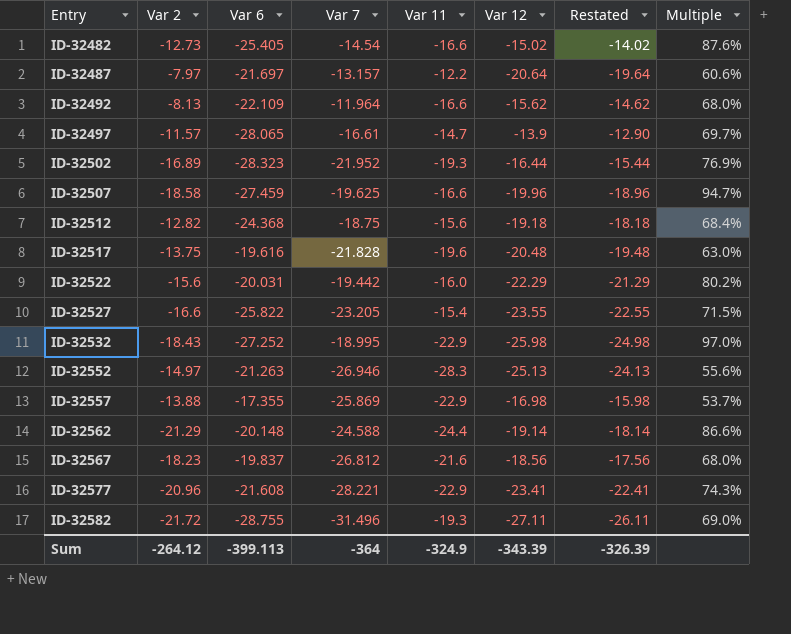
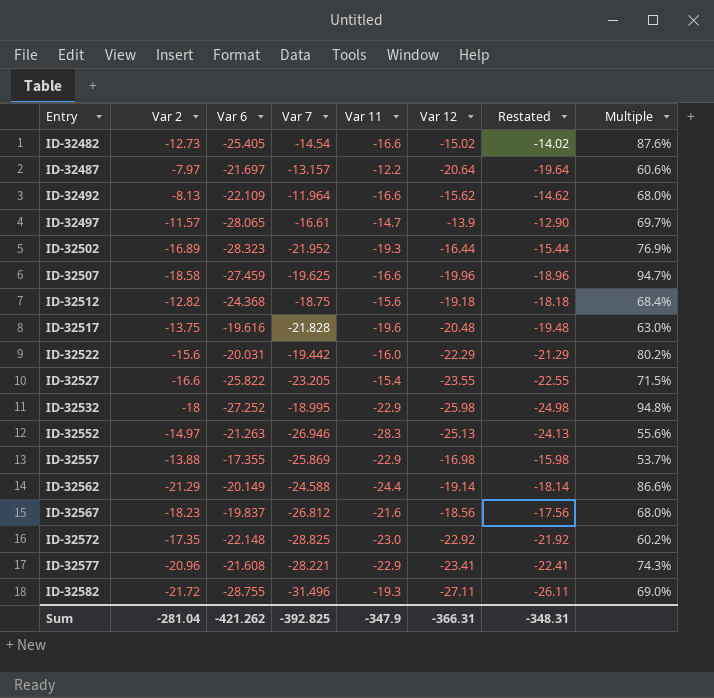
ID-32532 | Var 2: -18.43 -> -18
ID-32532 | Multiple: 97.0% -> 94.8%
ID-32562 | Var 6: -20.148 -> -20.149
row ID-32572: none -> -17.35 | -22.148 | -28.825 | -23.0 | -22.92 | -21.92 | 60.2%
Sum | Var 2: -264.12 -> -281.04
Sum | Var 6: -399.113 -> -421.262
Sum | Var 7: -364 -> -392.825
Sum | Var 11: -324.9 -> -347.9
Sum | Var 12: -343.39 -> -366.31
Sum | Restated: -326.39 -> -348.31

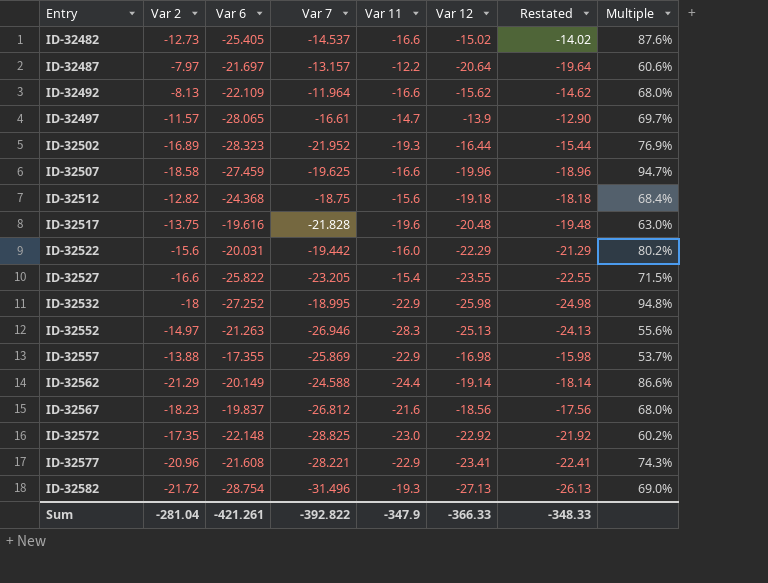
ID-32482 | Var 7: -14.54 -> -14.537
ID-32582 | Var 6: -28.755 -> -28.754
ID-32582 | Var 12: -27.11 -> -27.13
ID-32582 | Restated: -26.11 -> -26.13
Sum | Var 6: -421.262 -> -421.261
Sum | Var 7: -392.825 -> -392.822
Sum | Var 12: -366.31 -> -366.33
Sum | Restated: -348.31 -> -348.33

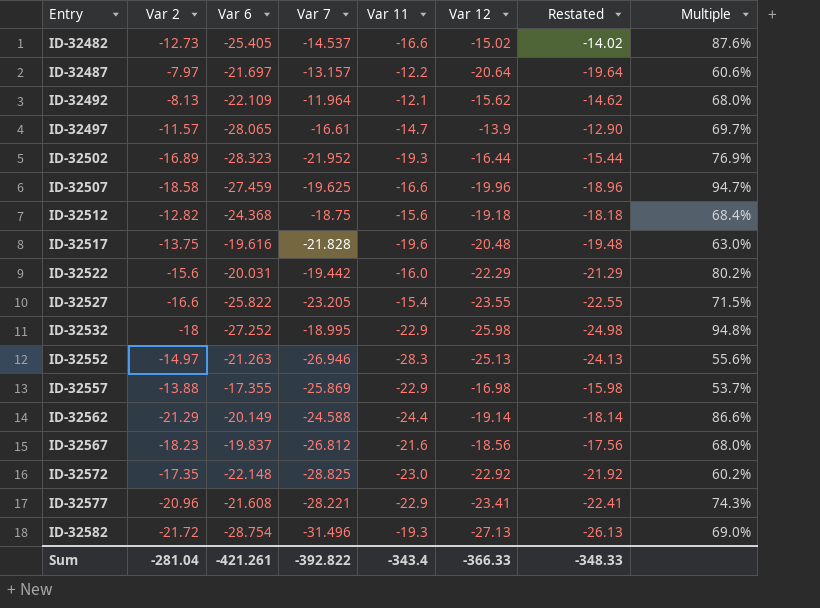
ID-32492 | Var 11: -16.6 -> -12.1
Sum | Var 11: -347.9 -> -343.4

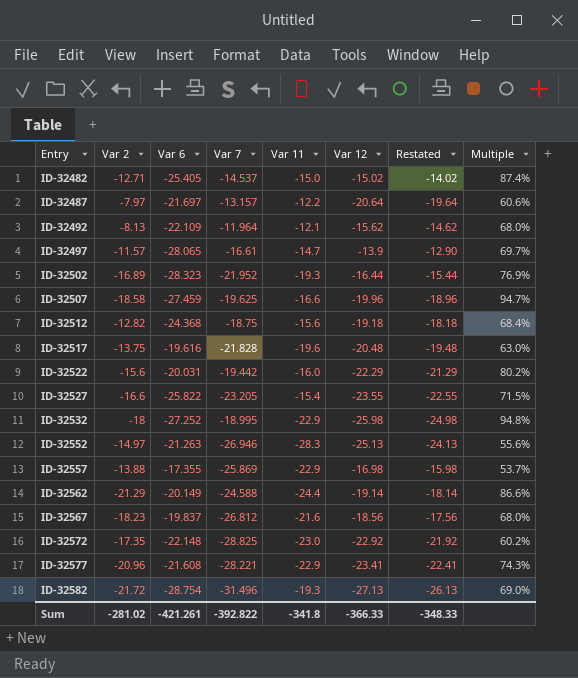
ID-32482 | Var 2: -12.73 -> -12.71
ID-32482 | Var 11: -16.6 -> -15.0
ID-32482 | Multiple: 87.6% -> 87.4%
Sum | Var 2: -281.04 -> -281.02
Sum | Var 11: -343.4 -> -341.8

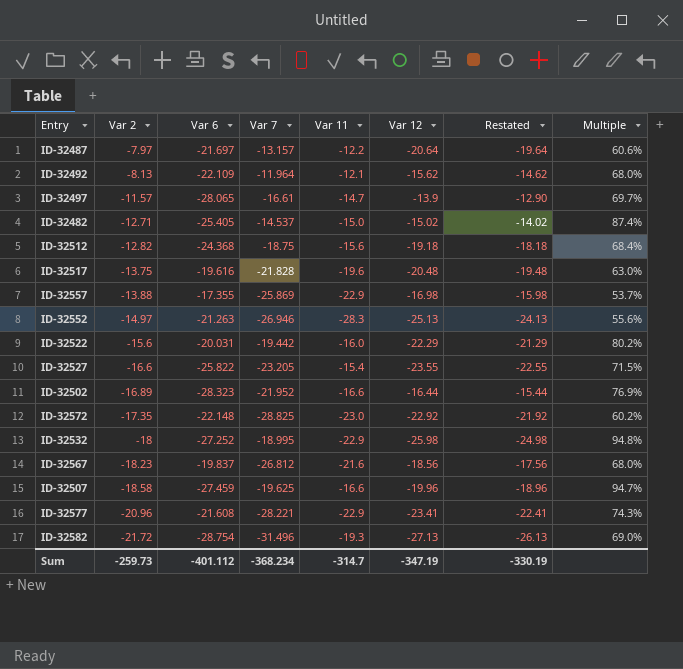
row order: Entry ascending -> Var 2 descending
row ID-32562: -21.29 | -20.149 | -24.588 | -24.4 | -19.14 | -18.14 | 86.6% -> none
ID-32502 | Var 11: -19.3 -> -16.6
Sum | Var 2: -281.02 -> -259.73
Sum | Var 6: -421.261 -> -401.112
Sum | Var 7: -392.822 -> -368.234
Sum | Var 11: -341.8 -> -314.7
Sum | Var 12: -366.33 -> -347.19
Sum | Restated: -348.33 -> -330.19

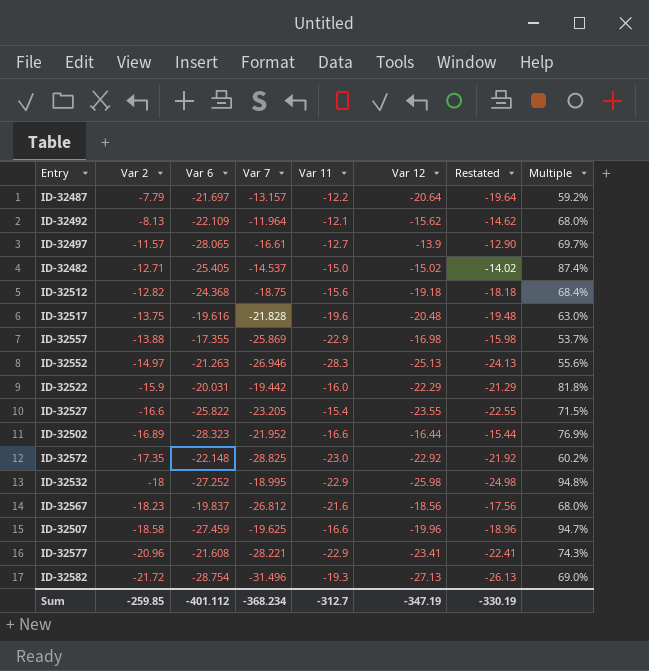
ID-32487 | Var 2: -7.97 -> -7.79
ID-32487 | Multiple: 60.6% -> 59.2%
ID-32497 | Var 11: -14.7 -> -12.7
ID-32522 | Var 2: -15.6 -> -15.9
ID-32522 | Multiple: 80.2% -> 81.8%
Sum | Var 2: -259.73 -> -259.85
Sum | Var 11: -314.7 -> -312.7

